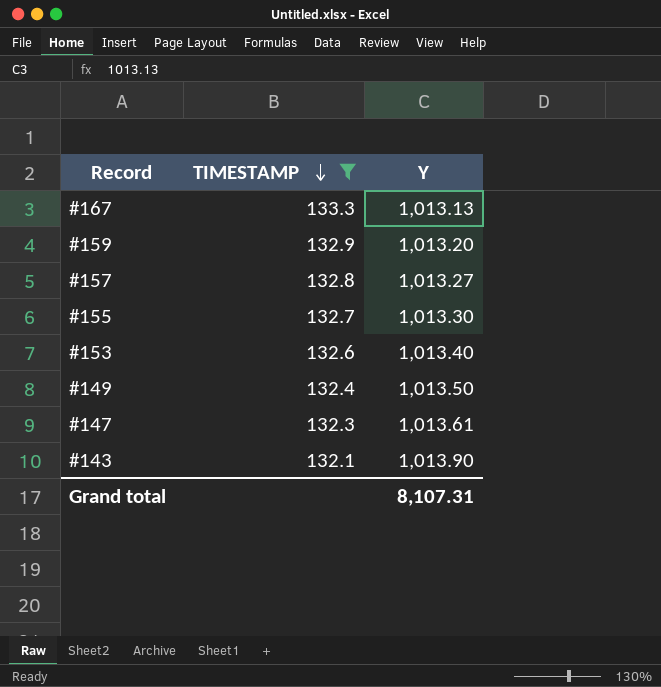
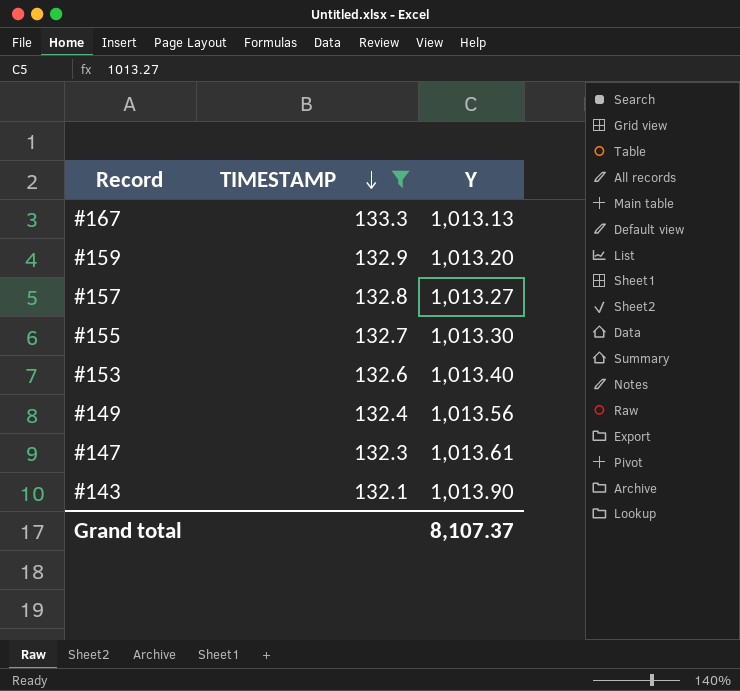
#149 | Y: 1,013.50 -> 1,013.56
Grand total | Y: 8,107.31 -> 8,107.37

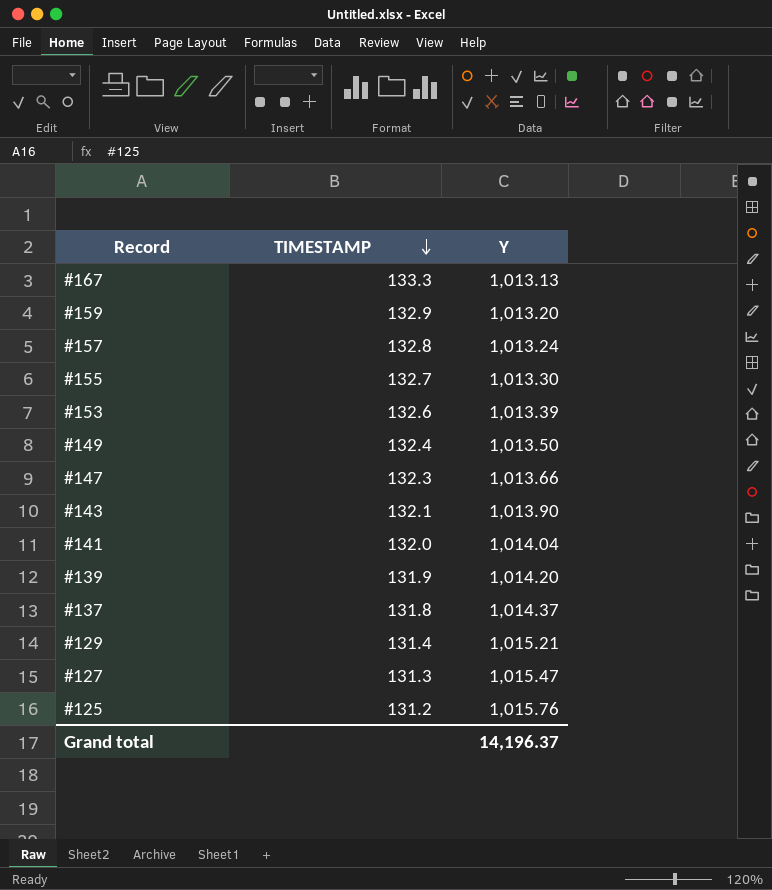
filter: TIMESTAMP >= 132.1 -> none
#157 | Y: 1,013.27 -> 1,013.24
#153 | Y: 1,013.40 -> 1,013.39
#149 | Y: 1,013.56 -> 1,013.50
#147 | Y: 1,013.61 -> 1,013.66
Grand total | Y: 8,107.37 -> 14,196.37

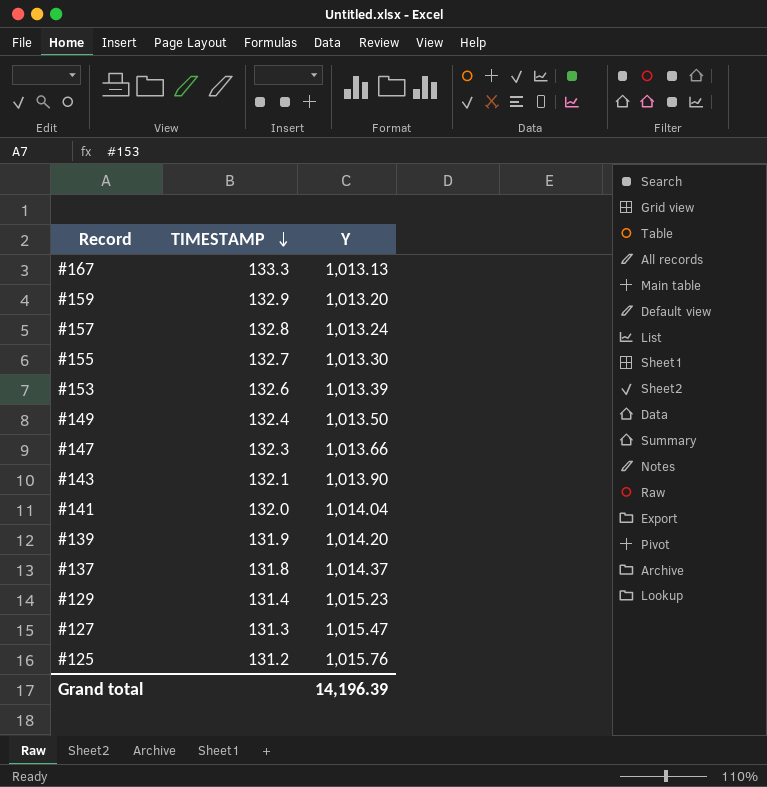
#129 | Y: 1,015.21 -> 1,015.23
Grand total | Y: 14,196.37 -> 14,196.39

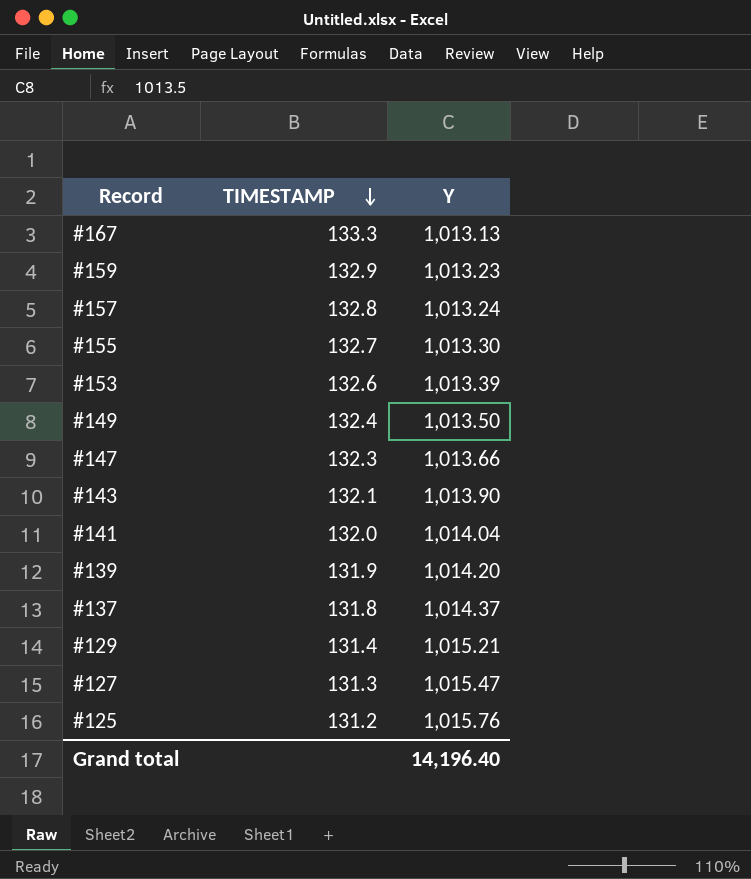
#159 | Y: 1,013.20 -> 1,013.23
#129 | Y: 1,015.23 -> 1,015.21
Grand total | Y: 14,196.39 -> 14,196.40

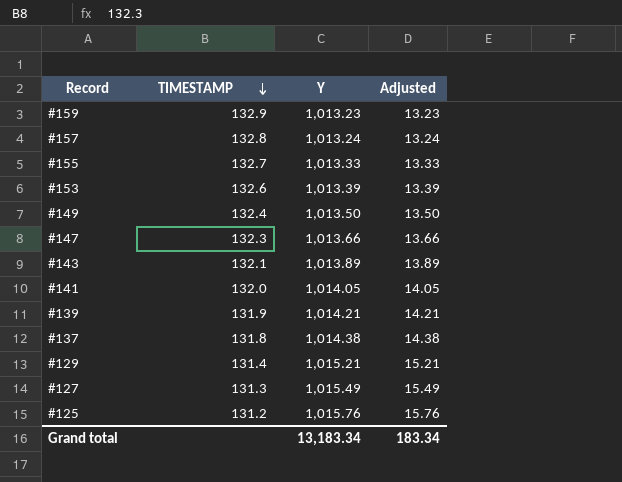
column Adjusted | formula: none -> [Y] - 1000
row #167: 133.3 | 1,013.13 -> none
#155 | Y: 1,013.30 -> 1,013.33
#143 | Y: 1,013.90 -> 1,013.89
#141 | Y: 1,014.04 -> 1,014.05
#139 | Y: 1,014.20 -> 1,014.21
#137 | Y: 1,014.37 -> 1,014.38
#127 | Y: 1,015.47 -> 1,015.49
Grand total | Y: 14,196.40 -> 13,183.34

